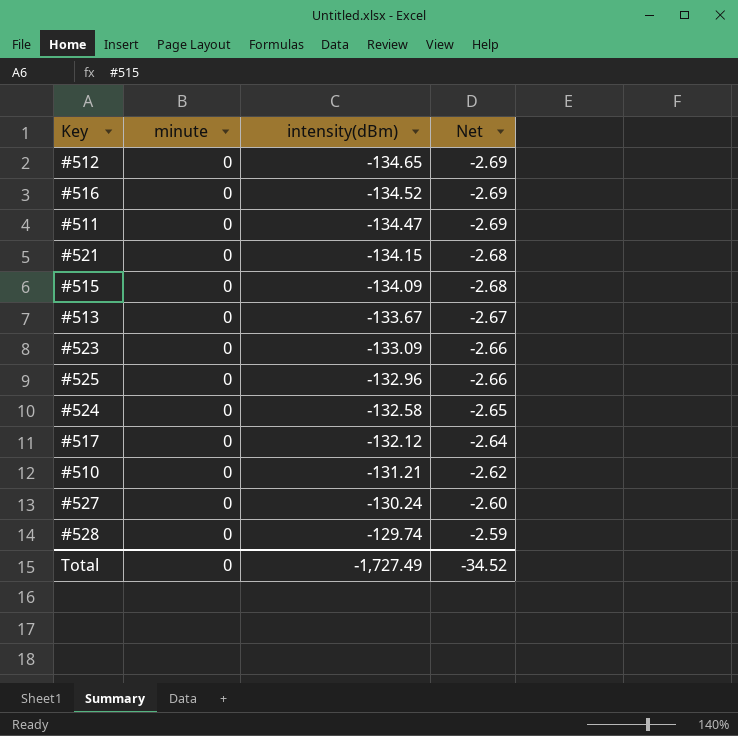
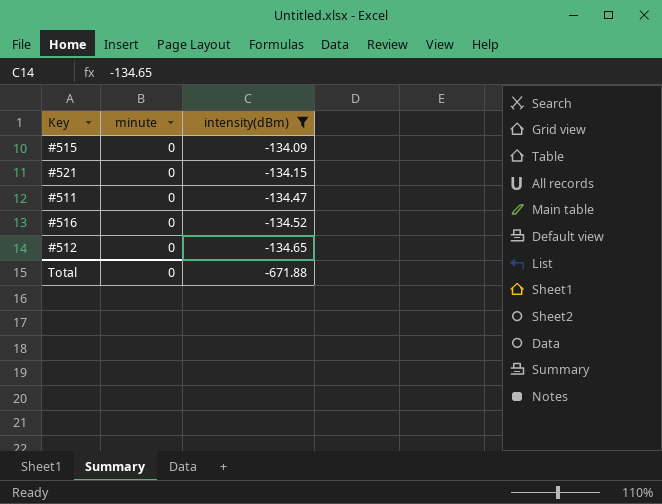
filter: none -> intensity(dBm) <= -134.09
row order: intensity(dBm) ascending -> intensity(dBm) descending
column Net | formula: [intensity(dBm)] * 0.02 -> none
Total | intensity(dBm): -1,727.49 -> -671.88

